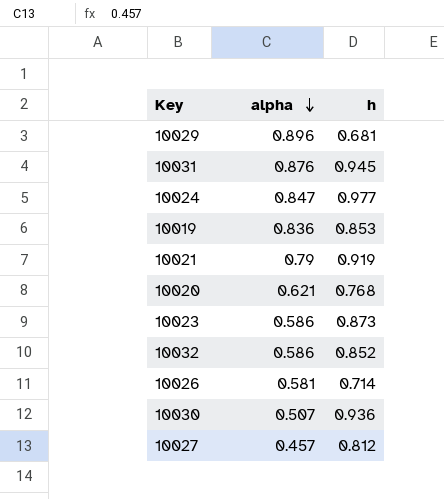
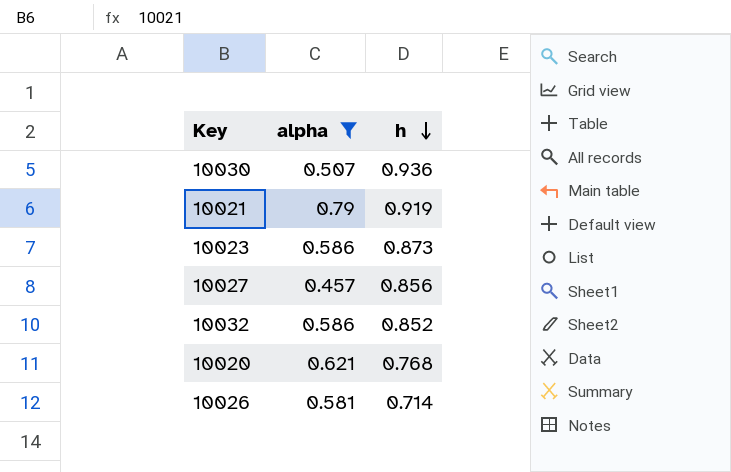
filter: none -> alpha <= 0.79
row order: alpha descending -> h descending
10027 | h: 0.812 -> 0.856

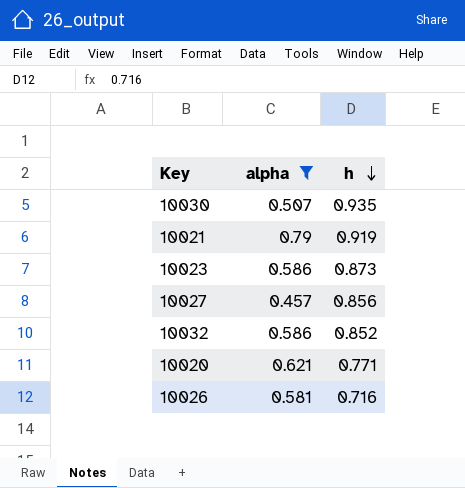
10030 | h: 0.936 -> 0.935
10020 | h: 0.768 -> 0.771
10026 | h: 0.714 -> 0.716

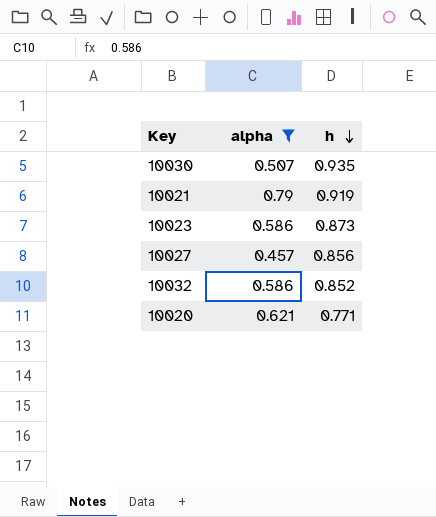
row 10026: 0.581 | 0.716 -> none

